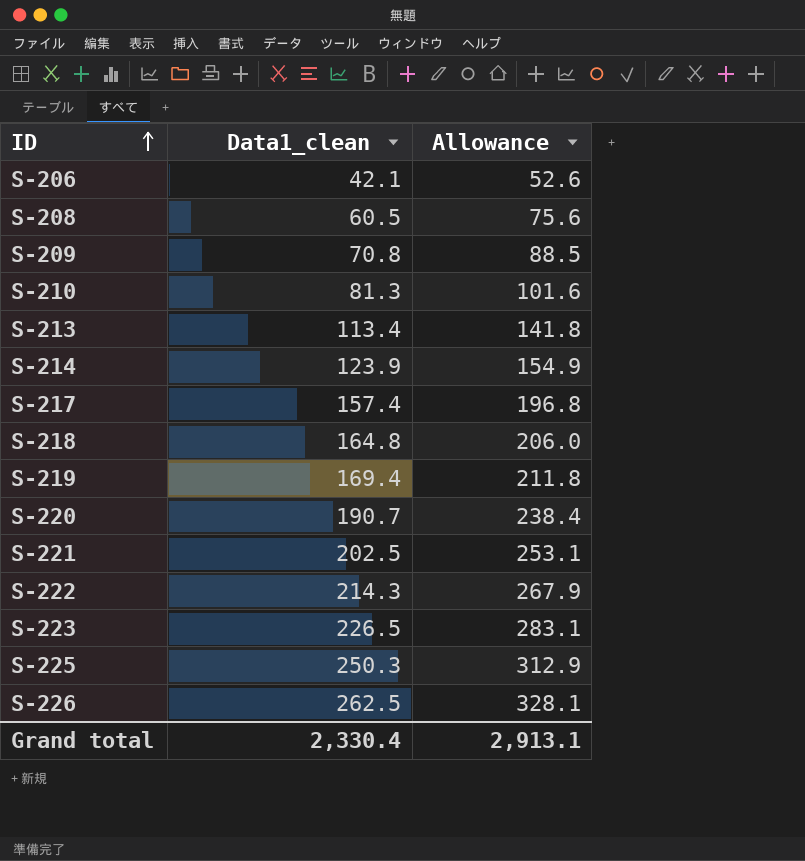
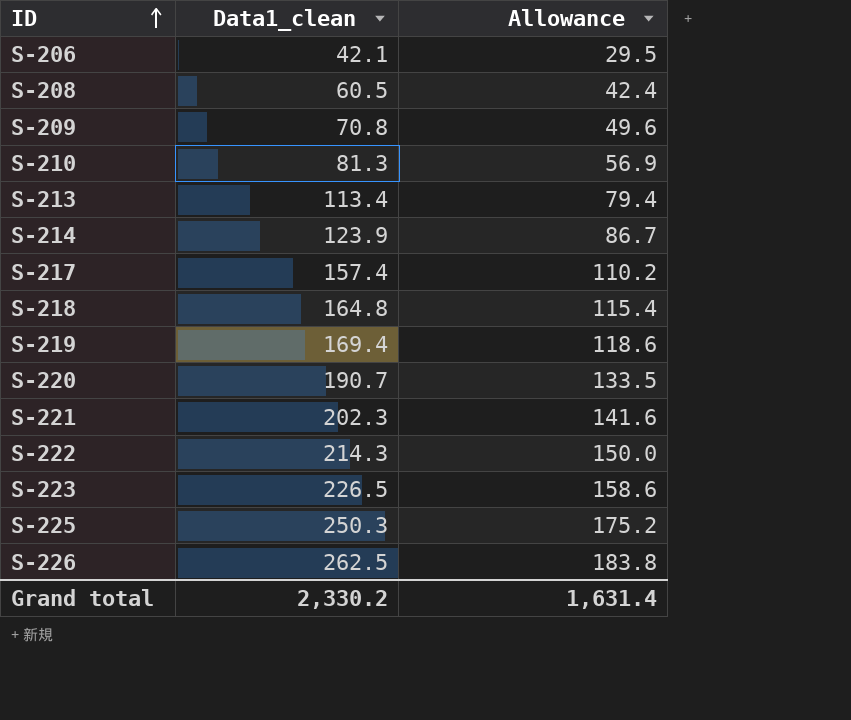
column Allowance | formula: [Data1_clean] * 1.25 -> [Data1_clean] * 0.7
S-221 | Data1_clean: 202.5 -> 202.3
Grand total | Data1_clean: 2,330.4 -> 2,330.2
Grand total | Allowance: 2,913.1 -> 1,631.4

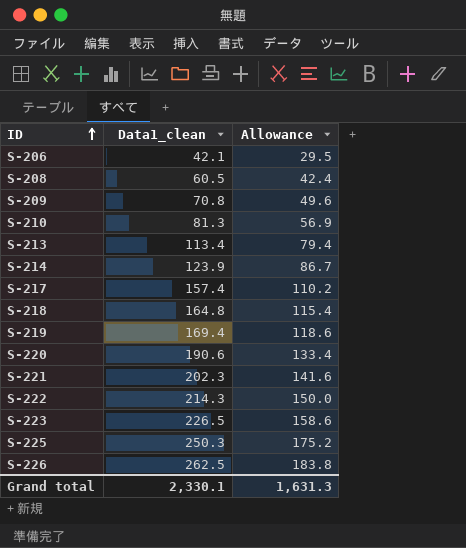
S-220 | Data1_clean: 190.7 -> 190.6
S-220 | Allowance: 133.5 -> 133.4
Grand total | Data1_clean: 2,330.2 -> 2,330.1
Grand total | Allowance: 1,631.4 -> 1,631.3

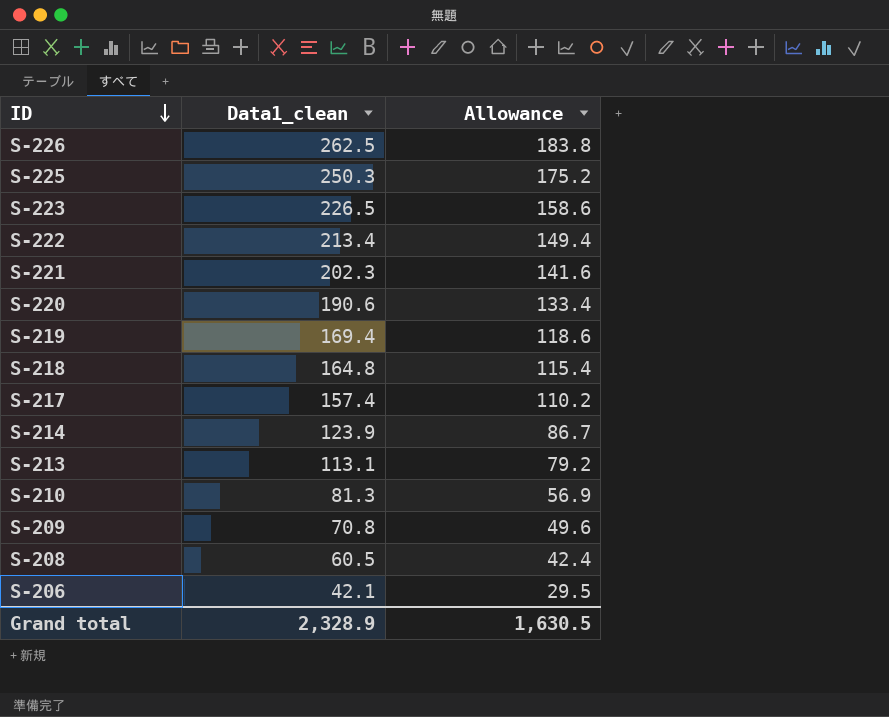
row order: ID ascending -> ID descending
S-222 | Data1_clean: 214.3 -> 213.4
S-222 | Allowance: 150.0 -> 149.4
S-213 | Data1_clean: 113.4 -> 113.1
S-213 | Allowance: 79.4 -> 79.2
Grand total | Data1_clean: 2,330.1 -> 2,328.9
Grand total | Allowance: 1,631.3 -> 1,630.5

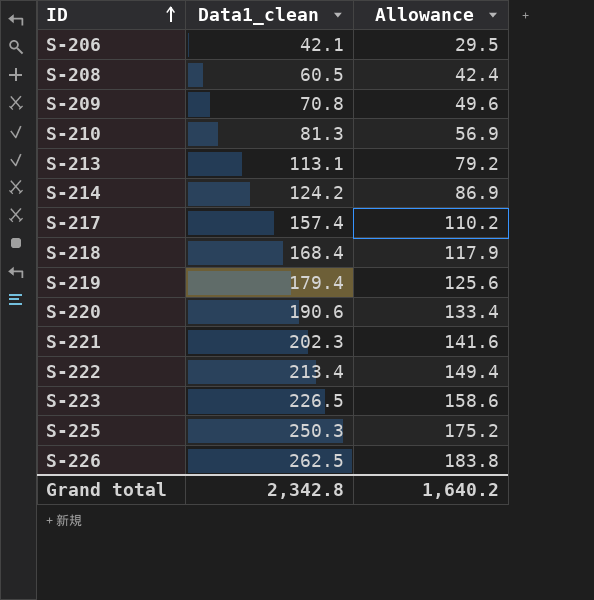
row order: ID descending -> ID ascending
S-214 | Data1_clean: 123.9 -> 124.2
S-214 | Allowance: 86.7 -> 86.9
S-218 | Data1_clean: 164.8 -> 168.4
S-218 | Allowance: 115.4 -> 117.9
S-219 | Data1_clean: 169.4 -> 179.4
S-219 | Allowance: 118.6 -> 125.6
Grand total | Data1_clean: 2,328.9 -> 2,342.8
Grand total | Allowance: 1,630.5 -> 1,640.2

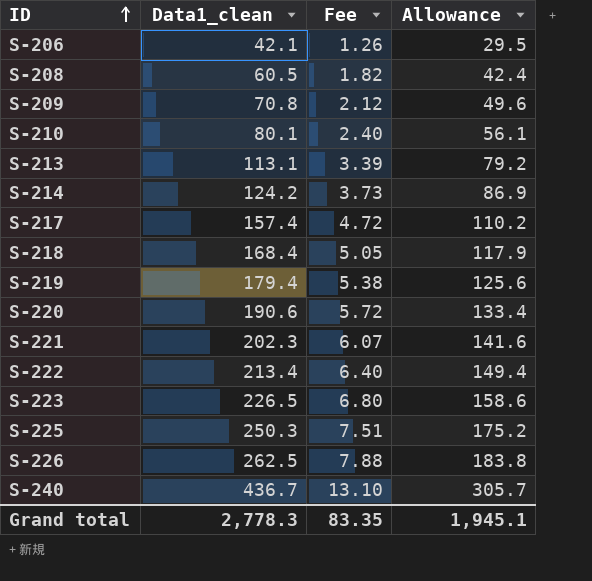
column Fee | formula: none -> [Data1_clean] * 0.03
S-210 | Data1_clean: 81.3 -> 80.1
S-210 | Allowance: 56.9 -> 56.1
row S-240: none -> 436.7 | 13.10 | 305.7
Grand total | Data1_clean: 2,342.8 -> 2,778.3
Grand total | Allowance: 1,640.2 -> 1,945.1

